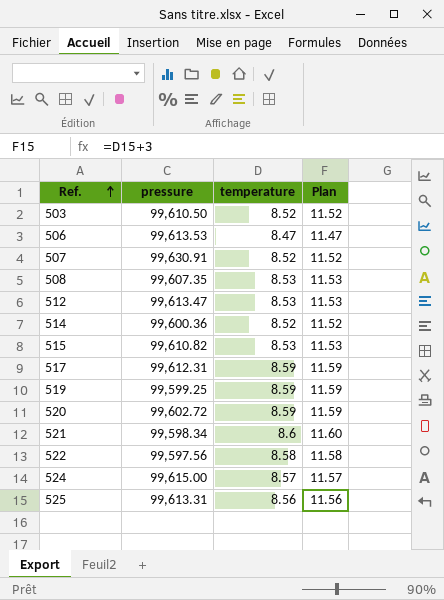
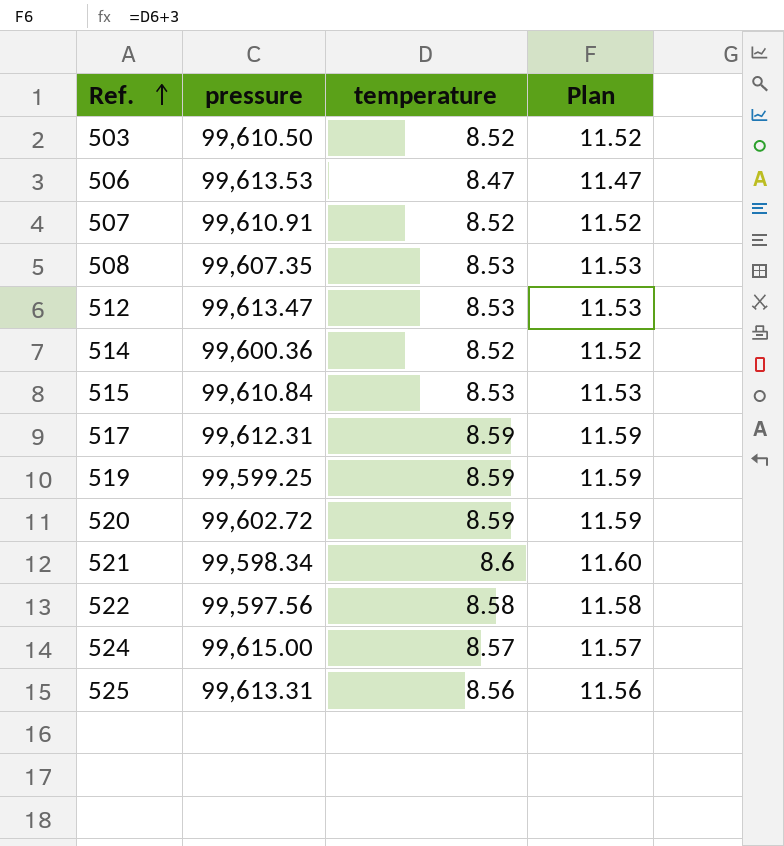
507 | pressure: 99,630.91 -> 99,610.91
515 | pressure: 99,610.82 -> 99,610.84

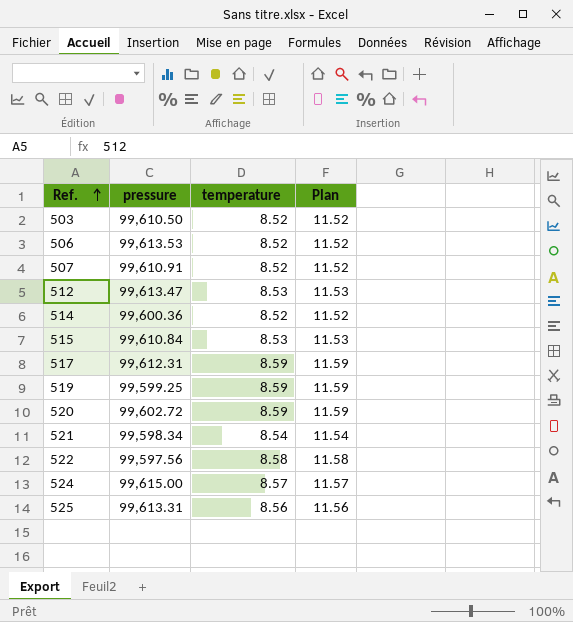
row 508: 99,607.35 | 8.53 | 11.53 -> none
506 | temperature: 8.47 -> 8.52
506 | Plan: 11.47 -> 11.52
521 | temperature: 8.6 -> 8.54
521 | Plan: 11.60 -> 11.54

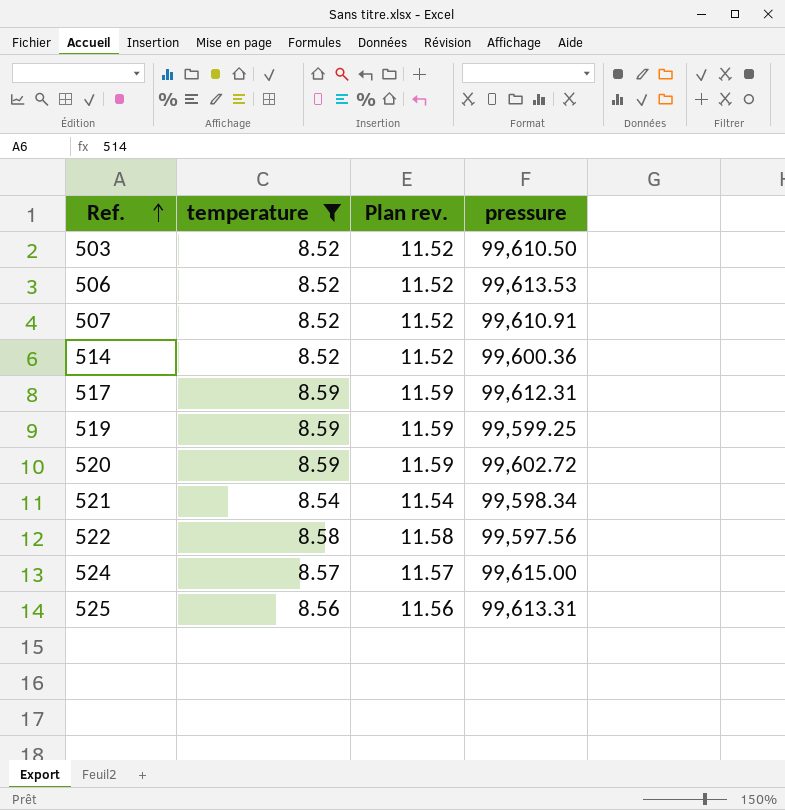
filter: none -> temperature != 8.53
column name: Plan -> Plan rev.
column pressure | position: 2 -> 4

